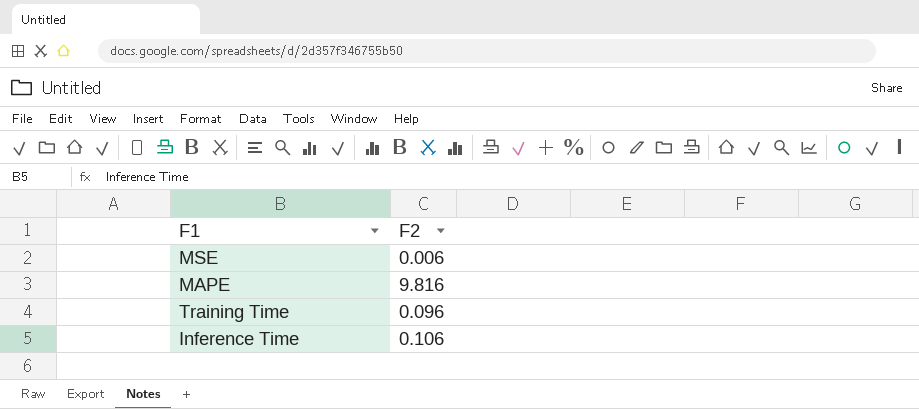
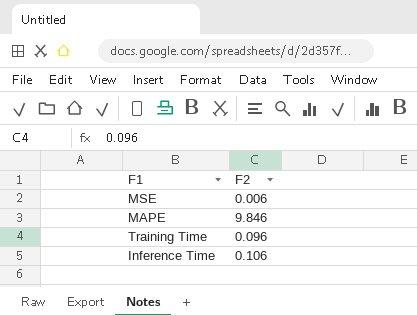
MAPE | F2: 9.816 -> 9.846

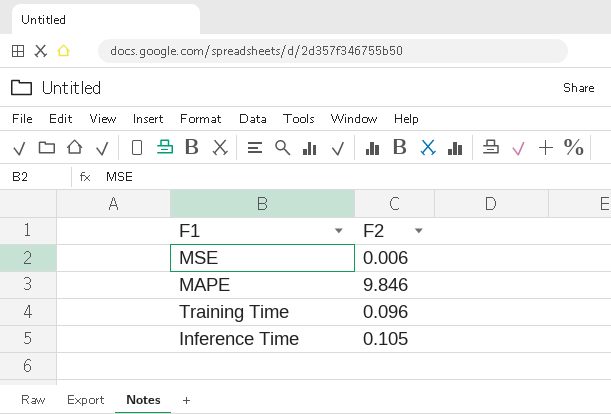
Inference Time | F2: 0.106 -> 0.105

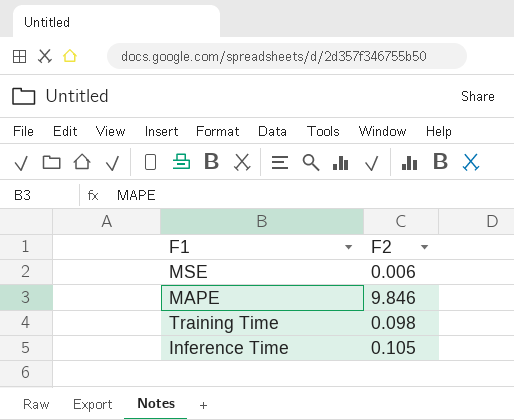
Training Time | F2: 0.096 -> 0.098

